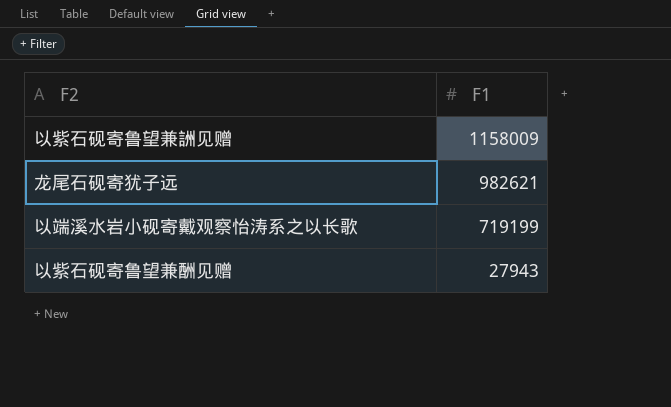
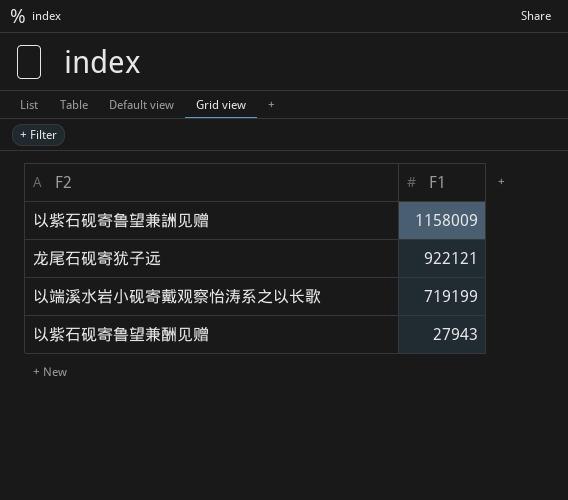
龙尾石砚寄犹子远 | F1: 982621 -> 922121

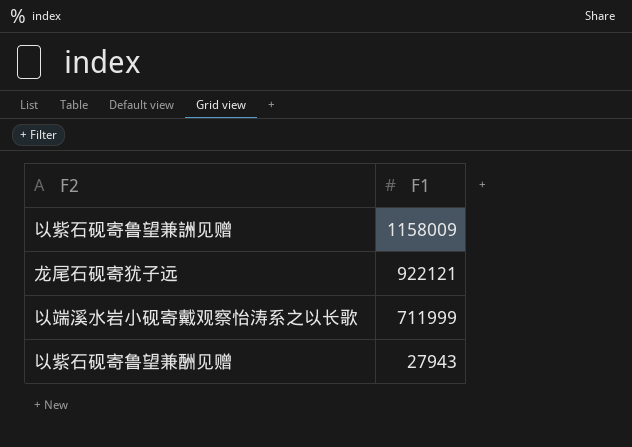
以端溪水岩小砚寄戴观察怡涛系之以长歌 | F1: 719199 -> 711999

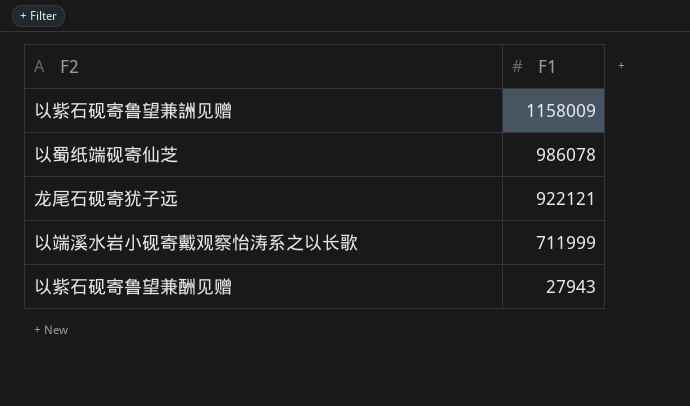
row 以蜀纸端砚寄仙芝: none -> 986078

